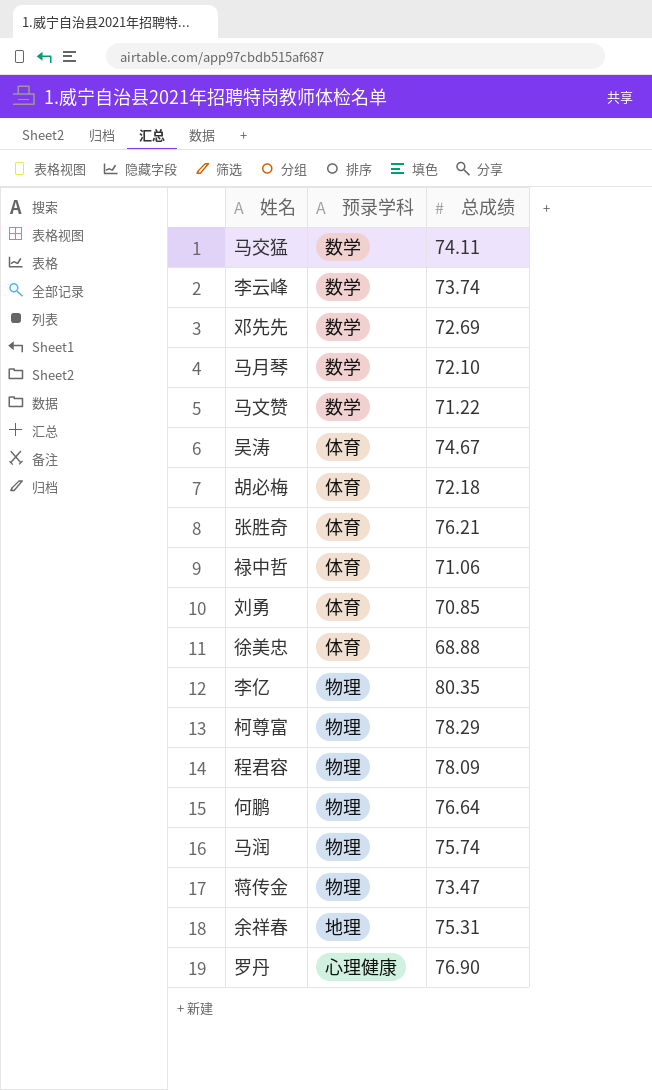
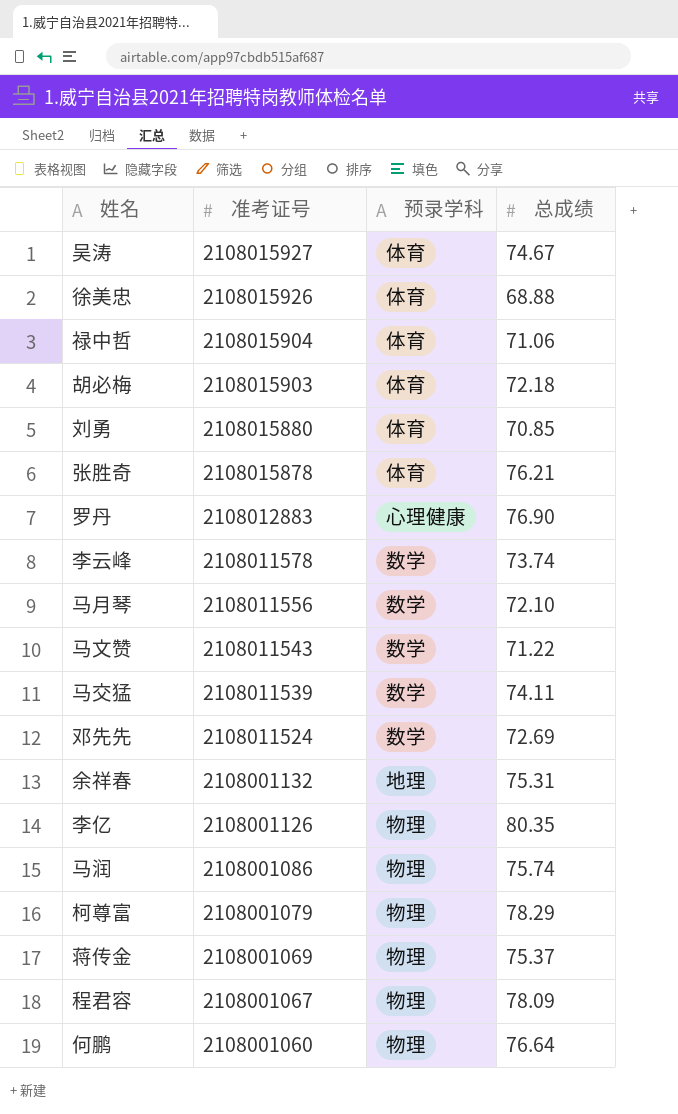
row order: none -> 准考证号 descending
column 准考证号 | position: none -> 2
蒋传金 | 总成绩: 73.47 -> 75.37

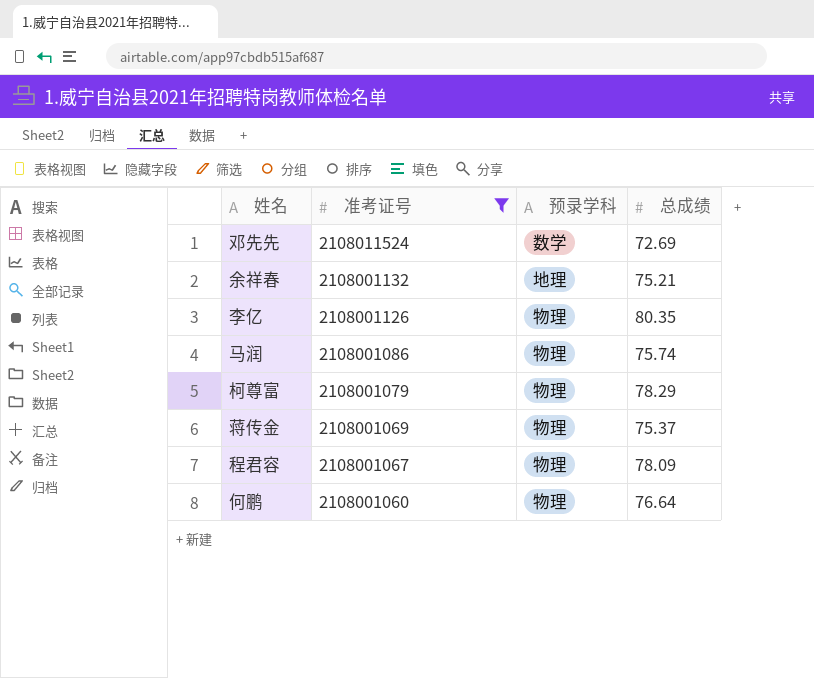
filter: none -> 准考证号 <= 2108011524
余祥春 | 总成绩: 75.31 -> 75.21

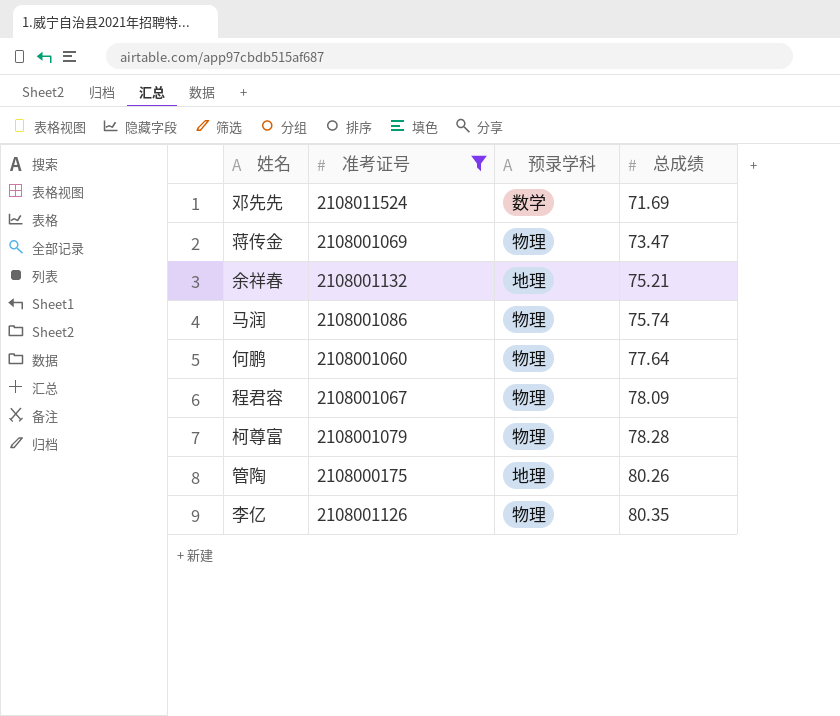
row order: 准考证号 descending -> 总成绩 ascending
邓先先 | 总成绩: 72.69 -> 71.69
蒋传金 | 总成绩: 75.37 -> 73.47
何鹏 | 总成绩: 76.64 -> 77.64
柯尊富 | 总成绩: 78.29 -> 78.28
row 管陶: none -> 2108000175 | 地理 | 80.26

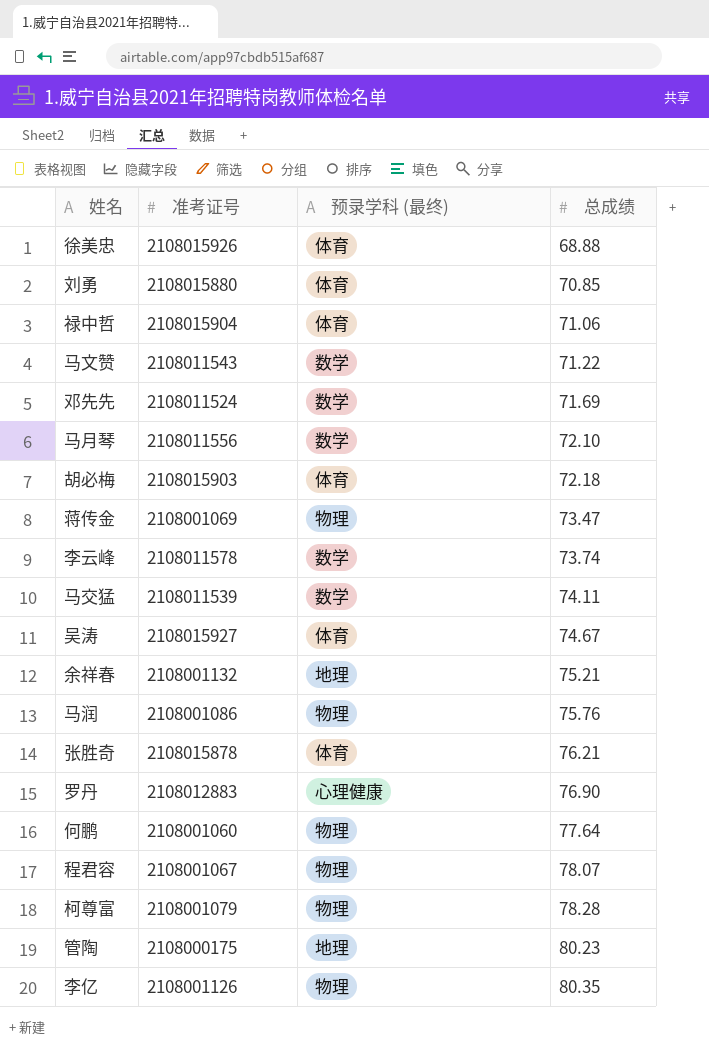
filter: 准考证号 <= 2108011524 -> none
column name: 预录学科 -> 预录学科 (最终)
马润 | 总成绩: 75.74 -> 75.76
程君容 | 总成绩: 78.09 -> 78.07
管陶 | 总成绩: 80.26 -> 80.23

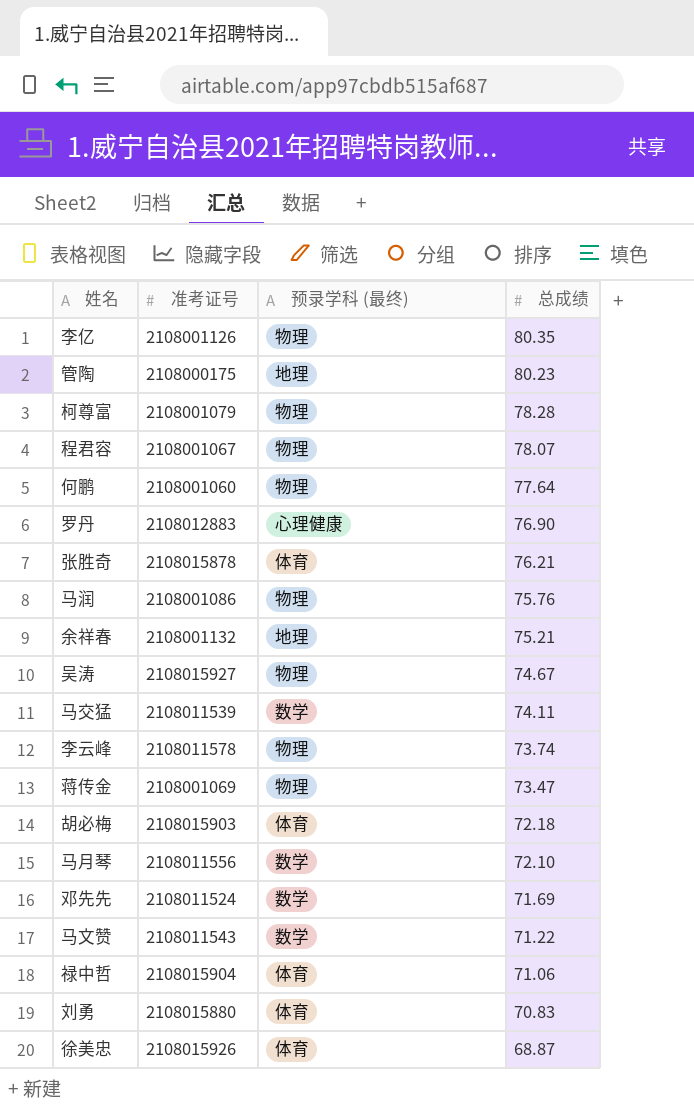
row order: 总成绩 ascending -> 总成绩 descending
吴涛 | 预录学科 (最终): 体育 -> 物理
李云峰 | 预录学科 (最终): 数学 -> 物理
刘勇 | 总成绩: 70.85 -> 70.83
徐美忠 | 总成绩: 68.88 -> 68.87

